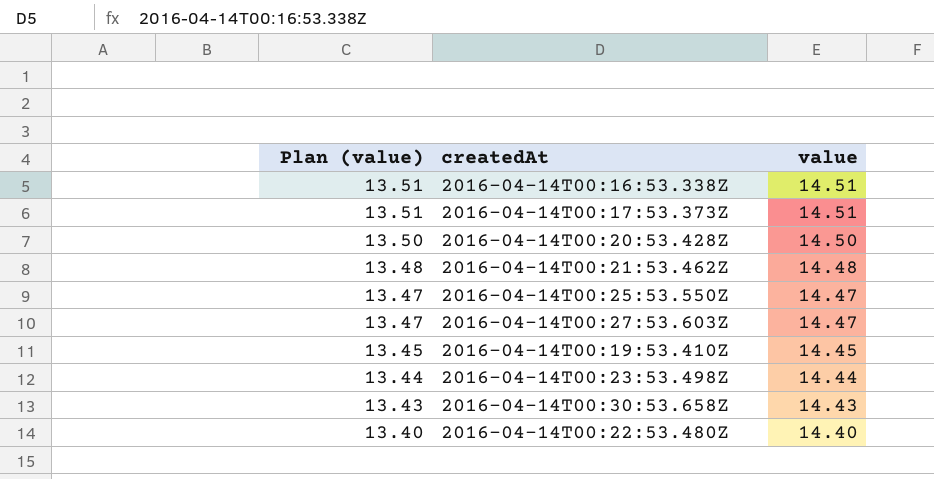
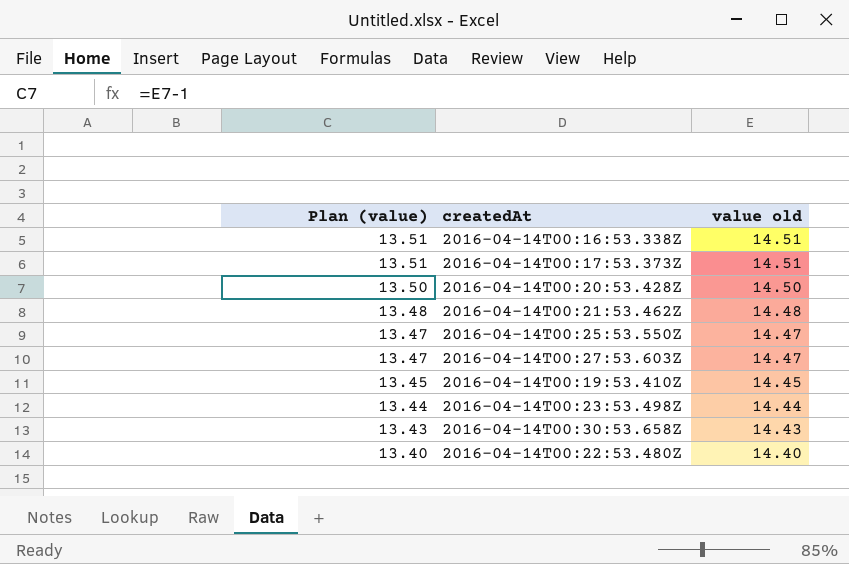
column name: value -> value old

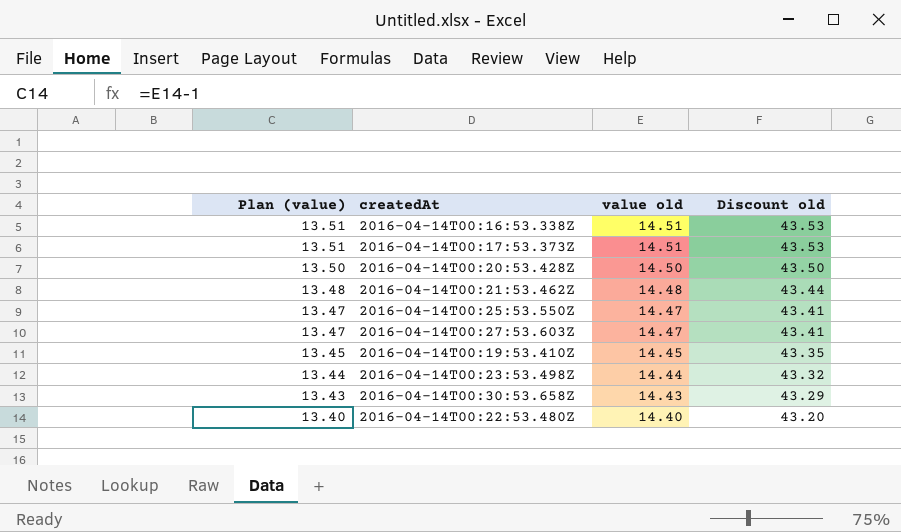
column Discount old | formula: none -> [value old] * 3

